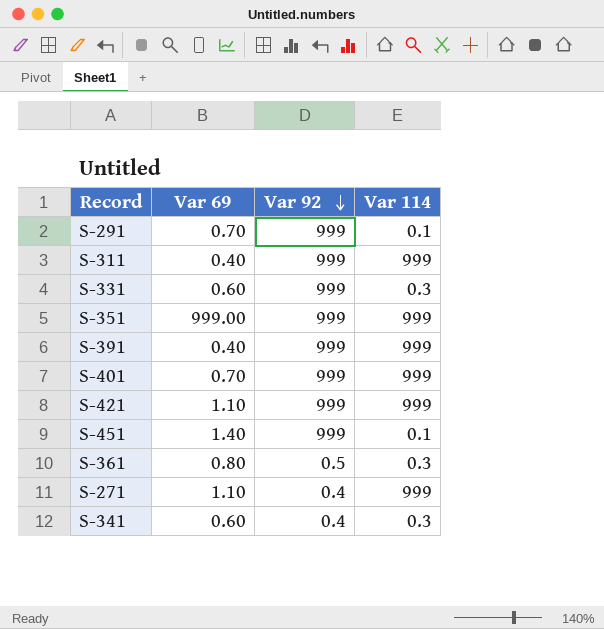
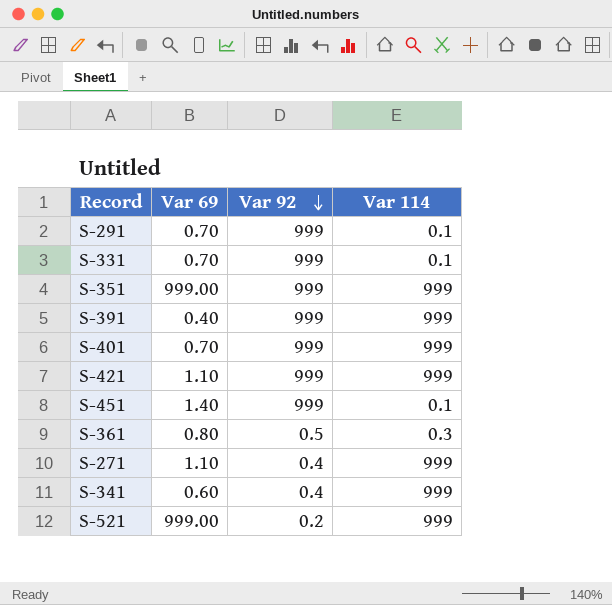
row S-311: 0.40 | 999 | 999 -> none
S-331 | Var 69: 0.60 -> 0.70
S-331 | Var 114: 0.3 -> 0.1
S-341 | Var 114: 0.3 -> 999
row S-521: none -> 999.00 | 0.2 | 999

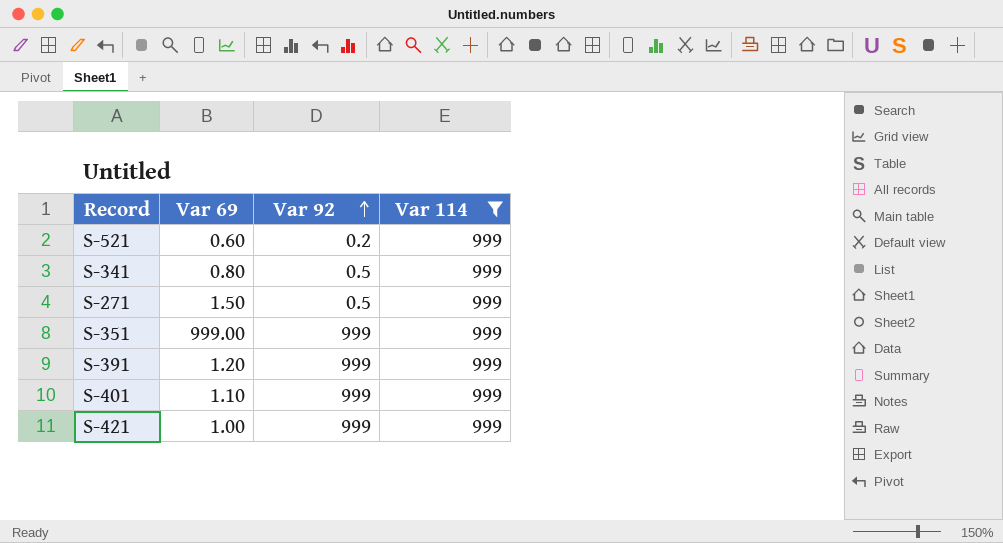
filter: none -> Var 114 = 999
row order: Var 92 descending -> Var 92 ascending
S-521 | Var 69: 999.00 -> 0.60
S-341 | Var 69: 0.60 -> 0.80
S-341 | Var 92: 0.4 -> 0.5
S-271 | Var 69: 1.10 -> 1.50
S-271 | Var 92: 0.4 -> 0.5
S-391 | Var 69: 0.40 -> 1.20
S-401 | Var 69: 0.70 -> 1.10
S-421 | Var 69: 1.10 -> 1.00

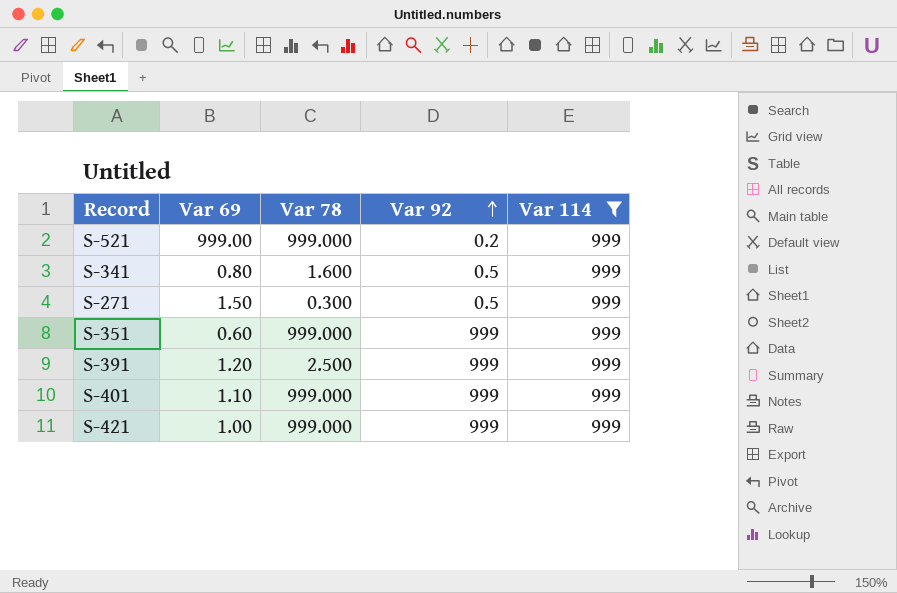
column Var 78 | position: none -> 3
S-521 | Var 69: 0.60 -> 999.00
S-351 | Var 69: 999.00 -> 0.60

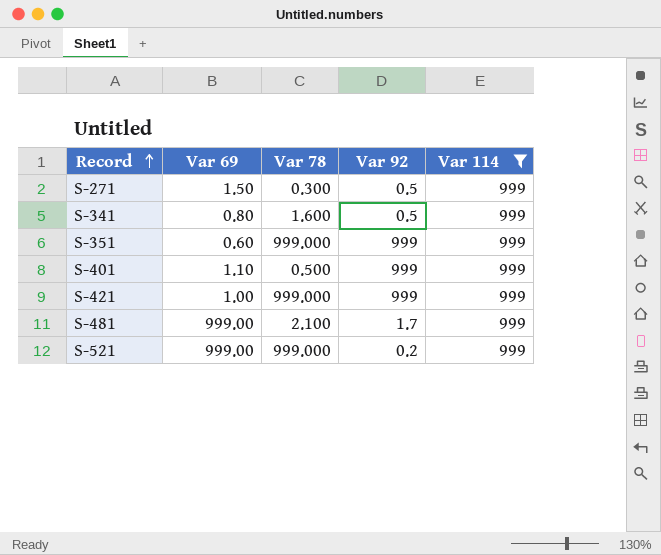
row order: Var 92 ascending -> Record ascending
row S-391: 1.20 | 2.500 | 999 | 999 -> none
S-401 | Var 78: 999.000 -> 0.500
row S-481: none -> 999.00 | 2.100 | 1.7 | 999

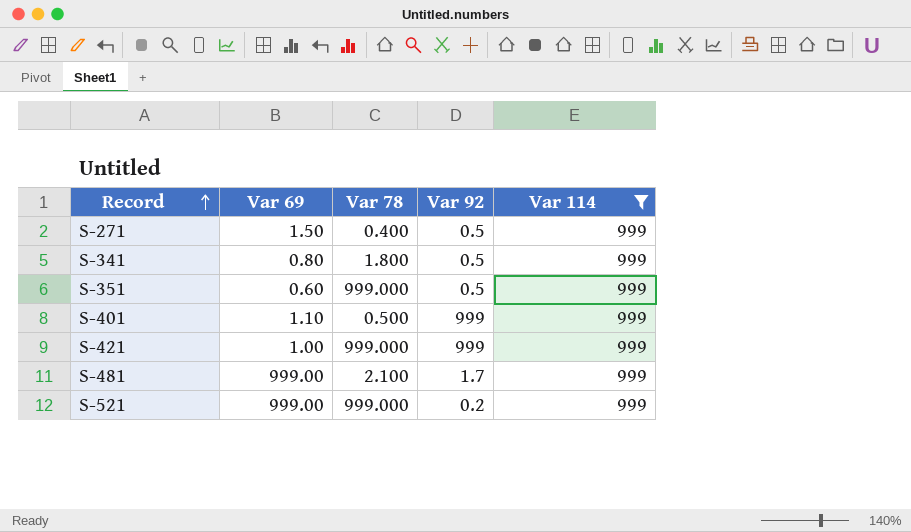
S-271 | Var 78: 0.300 -> 0.400
S-341 | Var 78: 1.600 -> 1.800
S-351 | Var 92: 999 -> 0.5

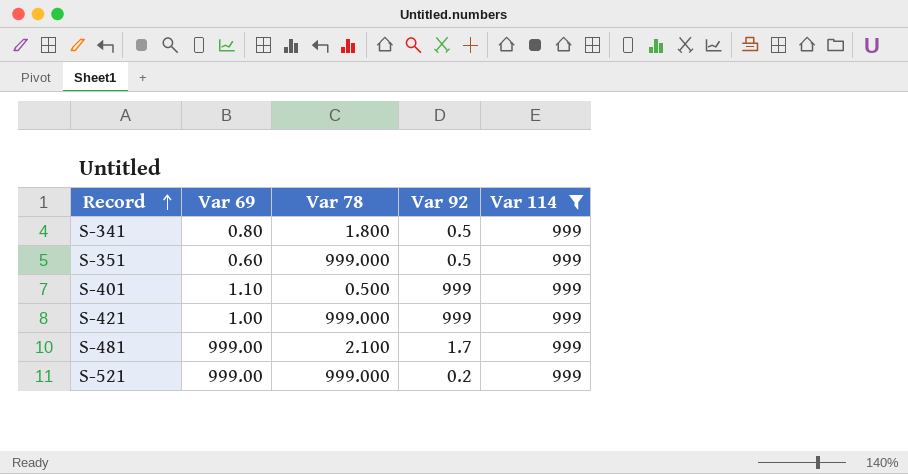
row S-271: 1.50 | 0.400 | 0.5 | 999 -> none

